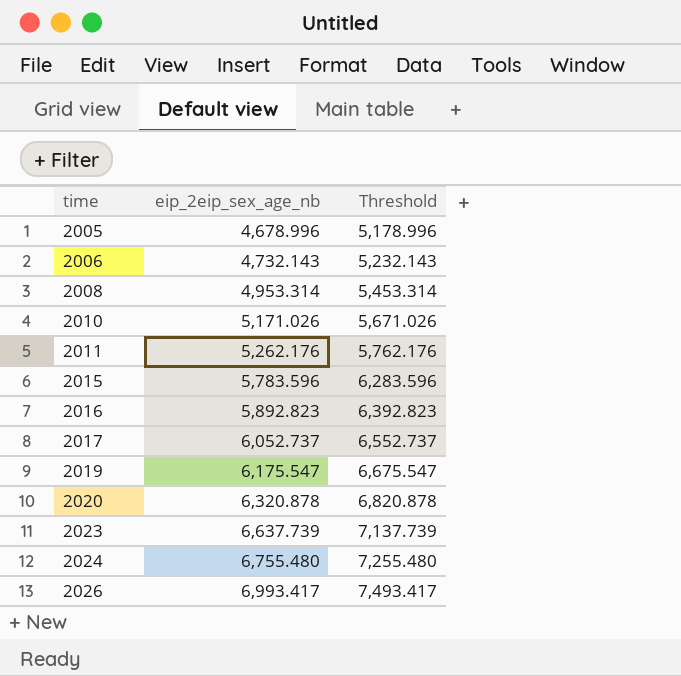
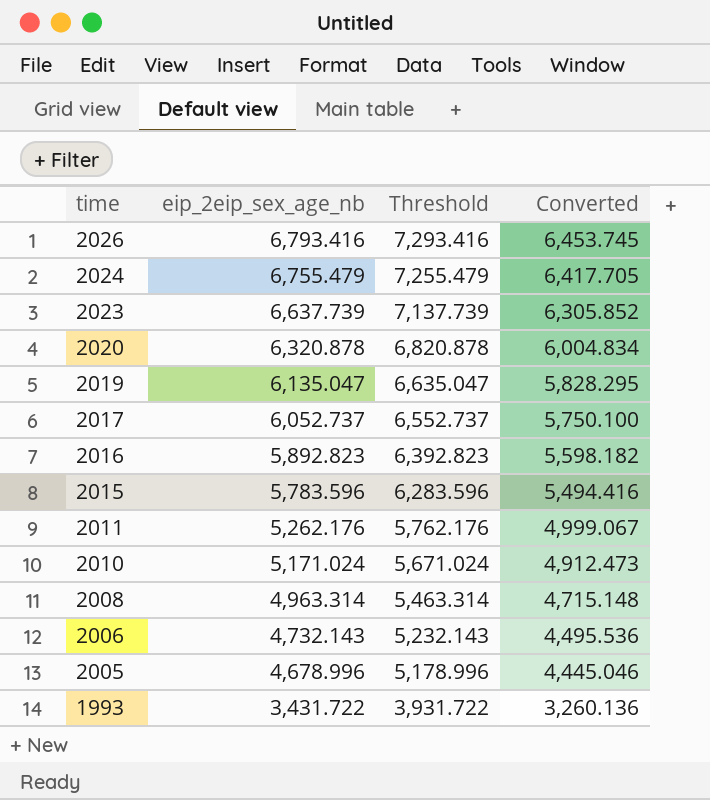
row order: time ascending -> time descending
column Converted | formula: none -> [eip_2eip_sex_age_nb] * 0.95
2026 | eip_2eip_sex_age_nb: 6,993.417 -> 6,793.416
2026 | Threshold: 7,493.417 -> 7,293.416
2024 | eip_2eip_sex_age_nb: 6,755.480 -> 6,755.479
2024 | Threshold: 7,255.480 -> 7,255.479
2019 | eip_2eip_sex_age_nb: 6,175.547 -> 6,135.047
2019 | Threshold: 6,675.547 -> 6,635.047
2010 | eip_2eip_sex_age_nb: 5,171.026 -> 5,171.024
2010 | Threshold: 5,671.026 -> 5,671.024
2008 | eip_2eip_sex_age_nb: 4,953.314 -> 4,963.314
2008 | Threshold: 5,453.314 -> 5,463.314
row 1993: none -> 3,431.722 | 3,931.722 | 3,260.136

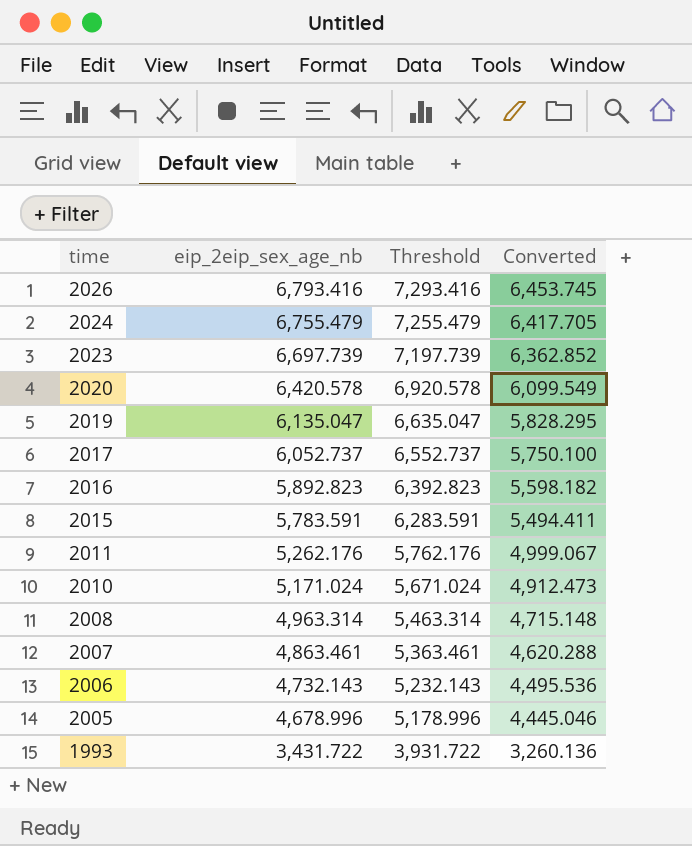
2023 | eip_2eip_sex_age_nb: 6,637.739 -> 6,697.739
2023 | Threshold: 7,137.739 -> 7,197.739
2023 | Converted: 6,305.852 -> 6,362.852
2020 | eip_2eip_sex_age_nb: 6,320.878 -> 6,420.578
2020 | Threshold: 6,820.878 -> 6,920.578
2020 | Converted: 6,004.834 -> 6,099.549
2015 | eip_2eip_sex_age_nb: 5,783.596 -> 5,783.591
2015 | Threshold: 6,283.596 -> 6,283.591
2015 | Converted: 5,494.416 -> 5,494.411
row 2007: none -> 4,863.461 | 5,363.461 | 4,620.288

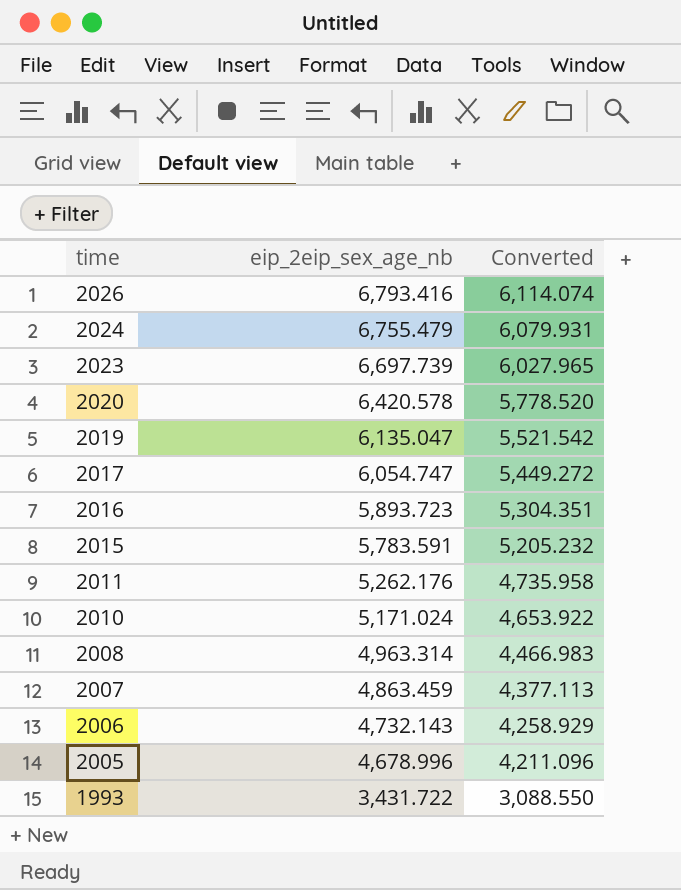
column Threshold | formula: [eip_2eip_sex_age_nb] + 500 -> none
column Converted | formula: [eip_2eip_sex_age_nb] * 0.95 -> [eip_2eip_sex_age_nb] * 0.9
2017 | eip_2eip_sex_age_nb: 6,052.737 -> 6,054.747
2016 | eip_2eip_sex_age_nb: 5,892.823 -> 5,893.723
2007 | eip_2eip_sex_age_nb: 4,863.461 -> 4,863.459

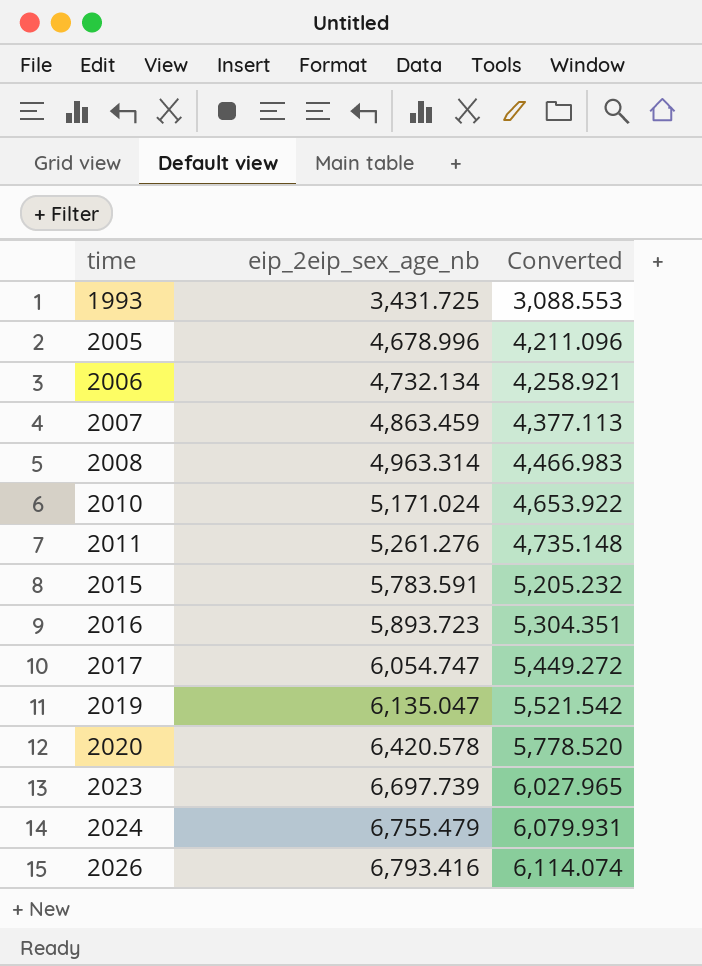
row order: time descending -> time ascending
1993 | eip_2eip_sex_age_nb: 3,431.722 -> 3,431.725
1993 | Converted: 3,088.550 -> 3,088.553
2006 | eip_2eip_sex_age_nb: 4,732.143 -> 4,732.134
2006 | Converted: 4,258.929 -> 4,258.921
2011 | eip_2eip_sex_age_nb: 5,262.176 -> 5,261.276
2011 | Converted: 4,735.958 -> 4,735.148

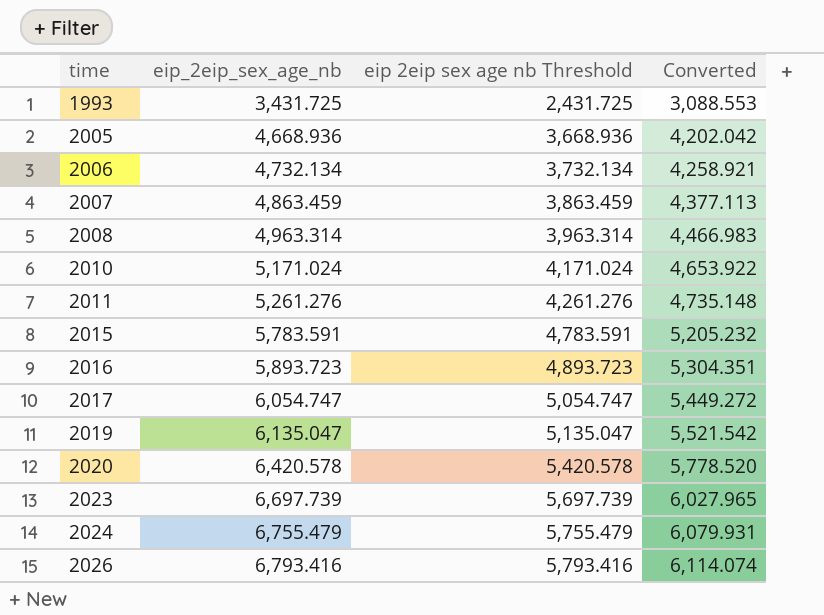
column eip 2eip sex age nb Threshold | formula: none -> [eip_2eip_sex_age_nb] - 1000
2005 | eip_2eip_sex_age_nb: 4,678.996 -> 4,668.936
2005 | Converted: 4,211.096 -> 4,202.042

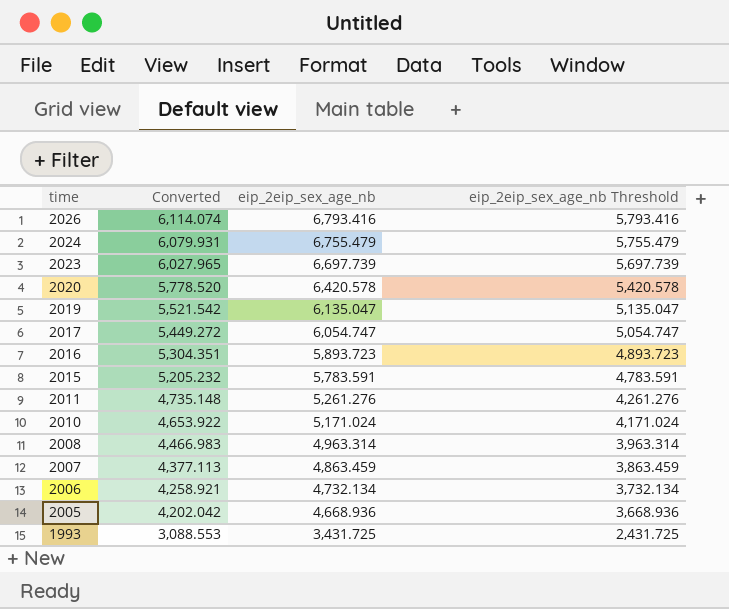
row order: time ascending -> time descending
column Converted | position: 4 -> 2
column name: eip 2eip sex age nb Threshold -> eip_2eip_sex_age_nb Threshold

